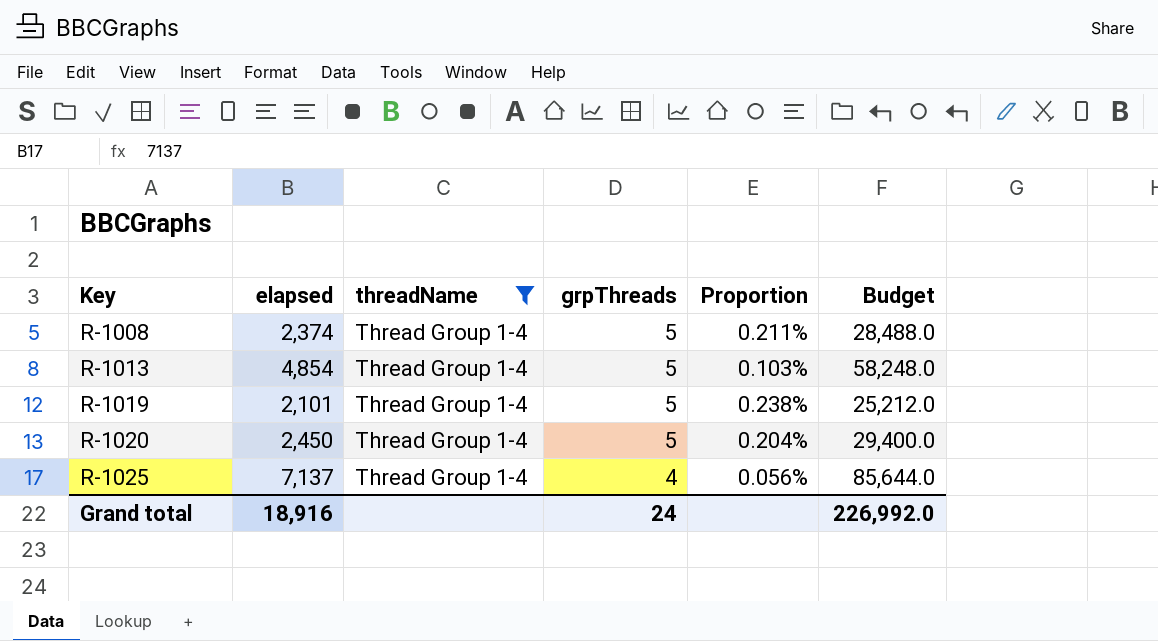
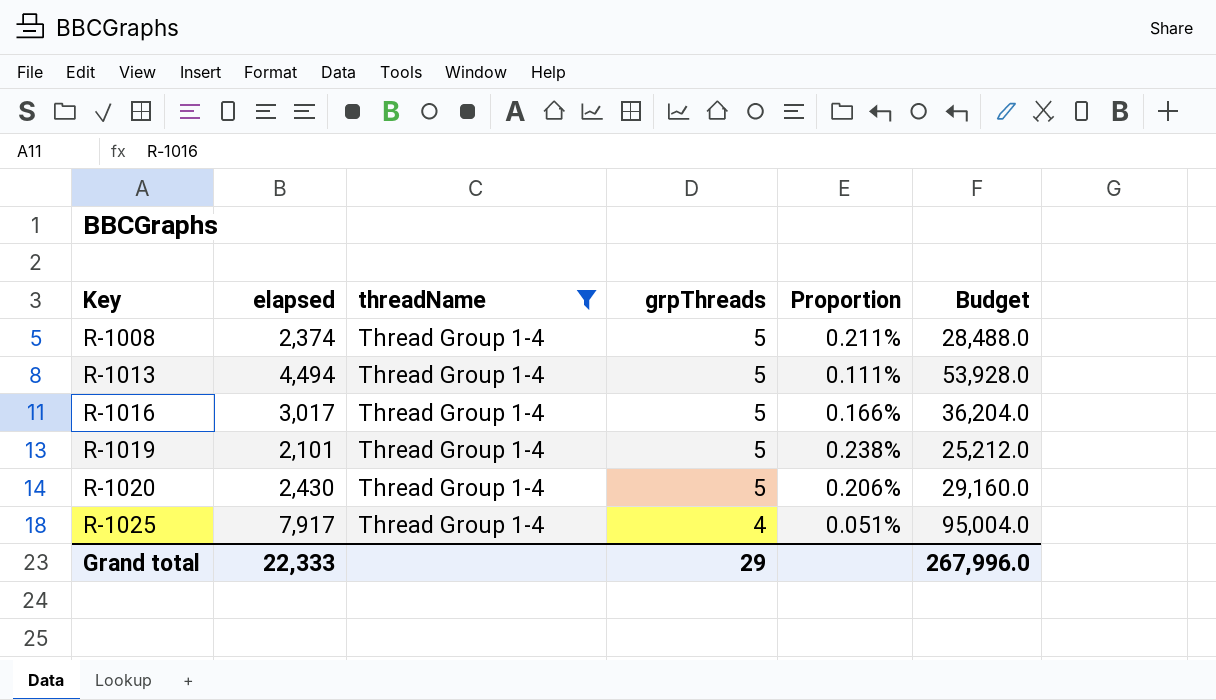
R-1013 | elapsed: 4,854 -> 4,494
R-1013 | Proportion: 0.103% -> 0.111%
R-1013 | Budget: 58,248.0 -> 53,928.0
row R-1016: none -> 3,017 | Thread Group 1-4 | 5 | 0.166% | 36,204.0
R-1020 | elapsed: 2,450 -> 2,430
R-1020 | Proportion: 0.204% -> 0.206%
R-1020 | Budget: 29,400.0 -> 29,160.0
R-1025 | elapsed: 7,137 -> 7,917
R-1025 | Proportion: 0.056% -> 0.051%
R-1025 | Budget: 85,644.0 -> 95,004.0
Grand total | elapsed: 18,916 -> 22,333
Grand total | grpThreads: 24 -> 29
Grand total | Budget: 226,992.0 -> 267,996.0

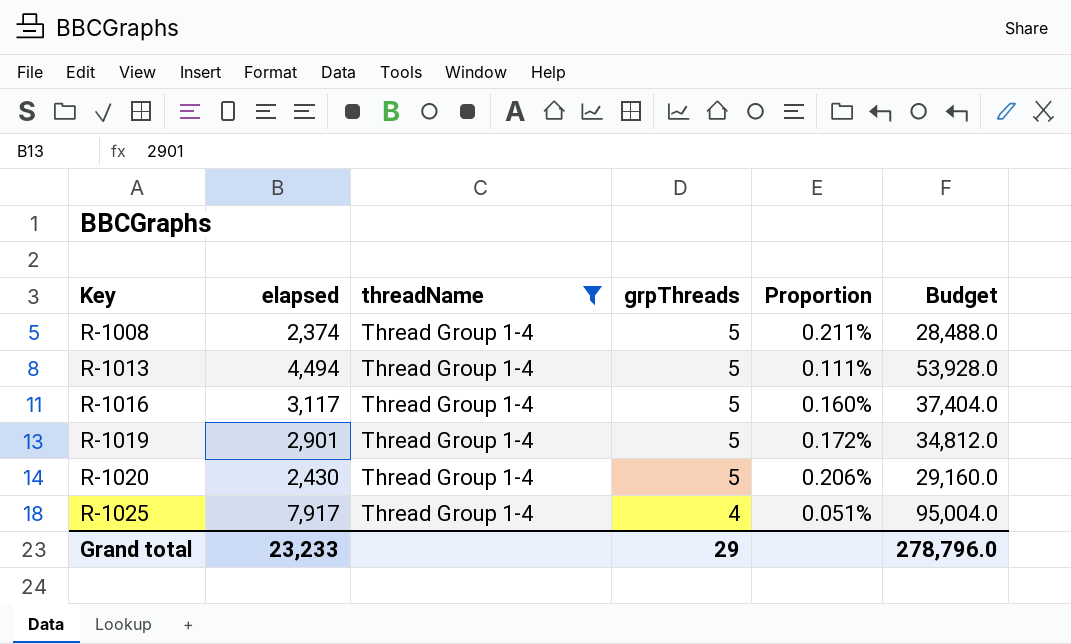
R-1016 | elapsed: 3,017 -> 3,117
R-1016 | Proportion: 0.166% -> 0.160%
R-1016 | Budget: 36,204.0 -> 37,404.0
R-1019 | elapsed: 2,101 -> 2,901
R-1019 | Proportion: 0.238% -> 0.172%
R-1019 | Budget: 25,212.0 -> 34,812.0
Grand total | elapsed: 22,333 -> 23,233
Grand total | Budget: 267,996.0 -> 278,796.0

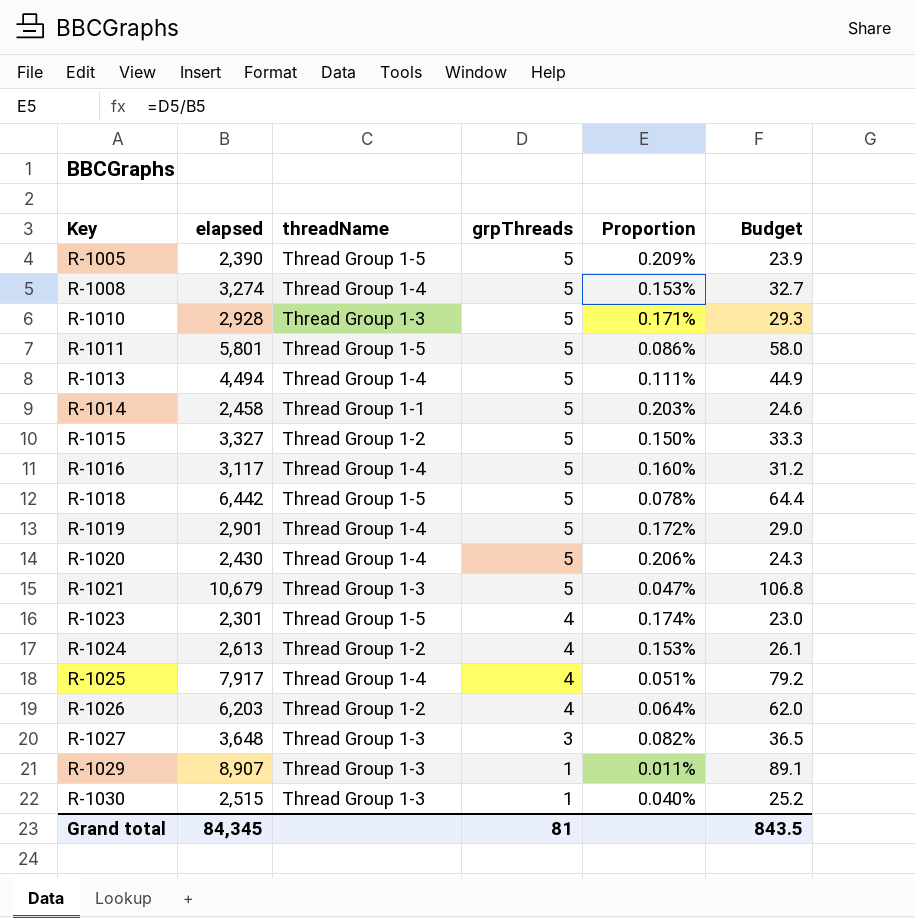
filter: threadName = Thread Group 1-4 -> none
column Budget | formula: [elapsed] * 12 -> [elapsed] * 0.01
R-1008 | elapsed: 2,374 -> 3,274
R-1008 | Proportion: 0.211% -> 0.153%
Grand total | elapsed: 23,233 -> 84,345
Grand total | grpThreads: 29 -> 81
Grand total | Budget: 278,796.0 -> 843.5

